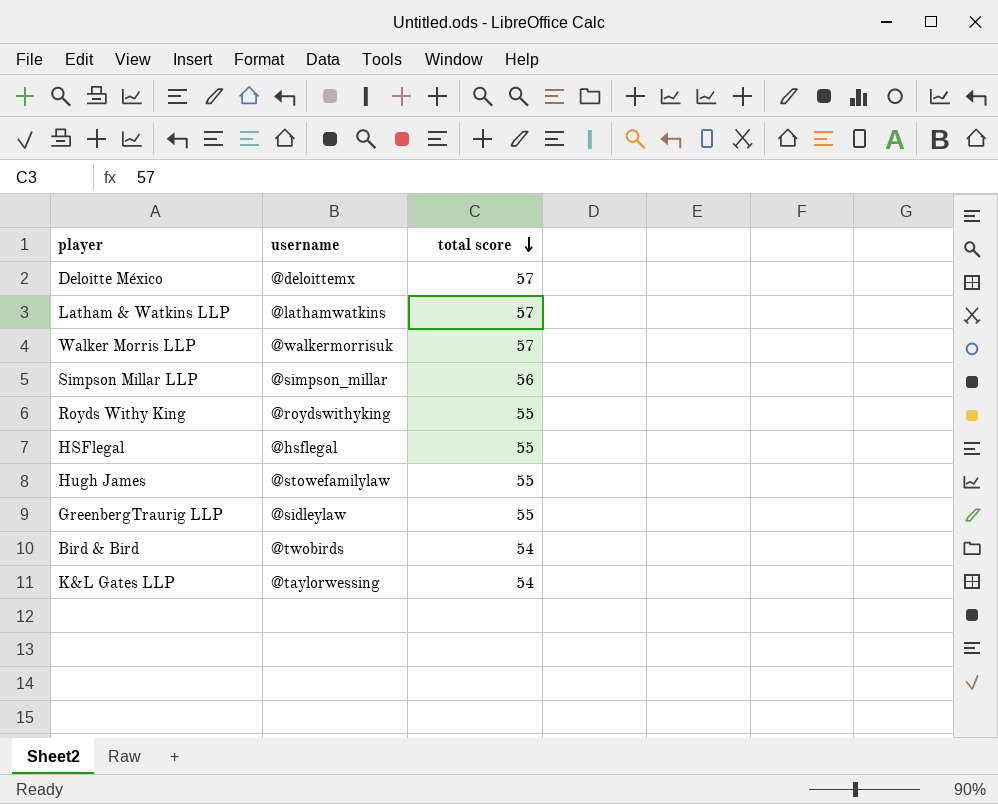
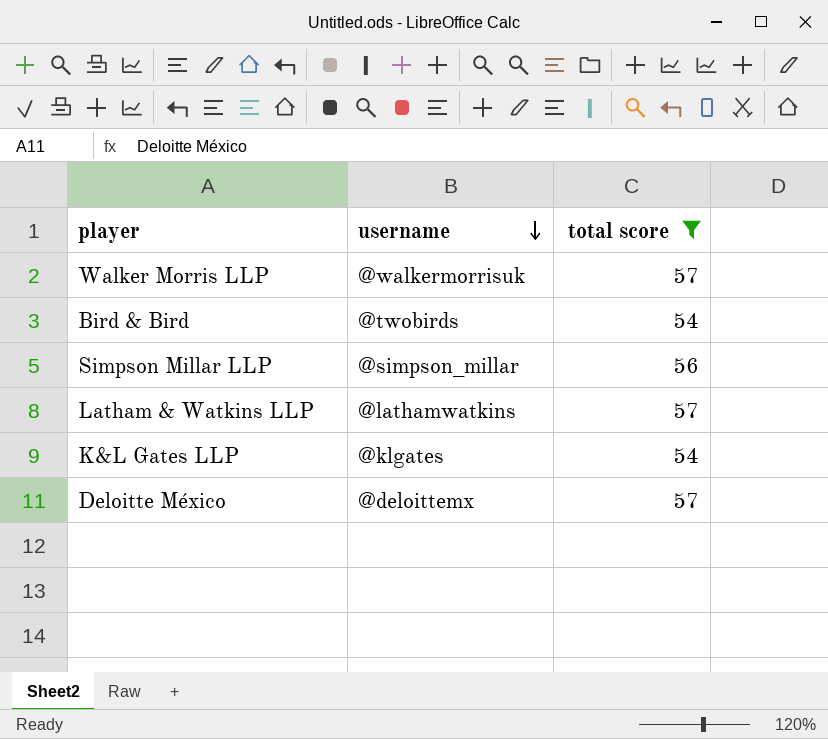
filter: none -> total score != 55
row order: total score descending -> username descending
K&L Gates LLP | username: @taylorwessing -> @klgates

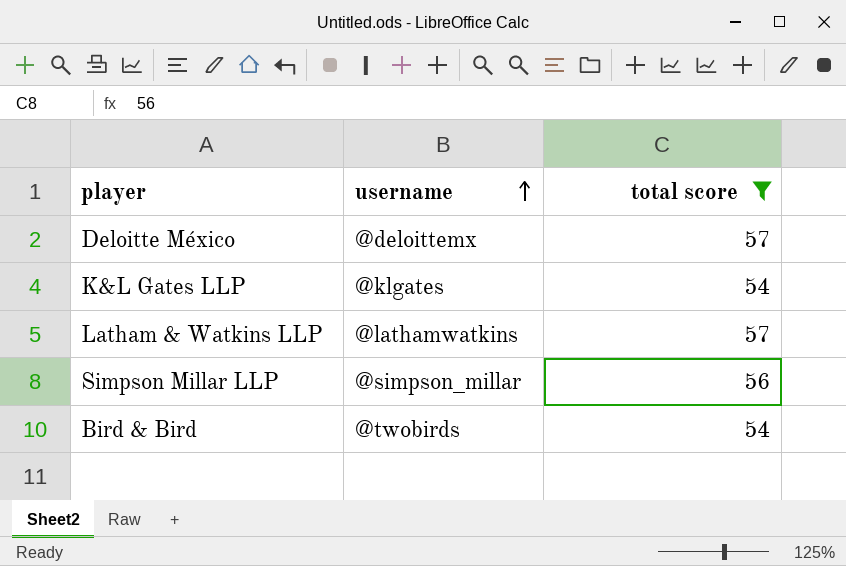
row order: username descending -> username ascending
row Walker Morris LLP: @walkermorrisuk | 57 -> none

